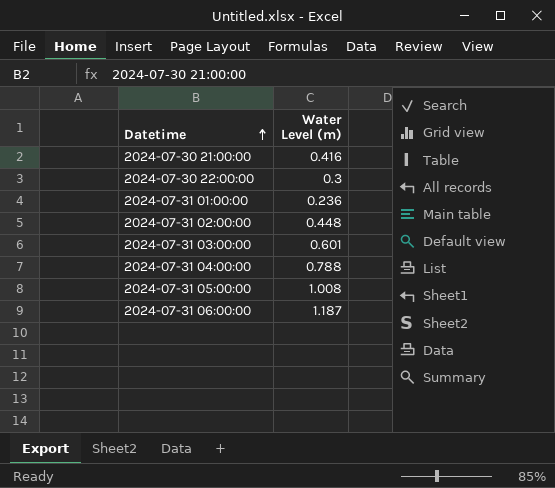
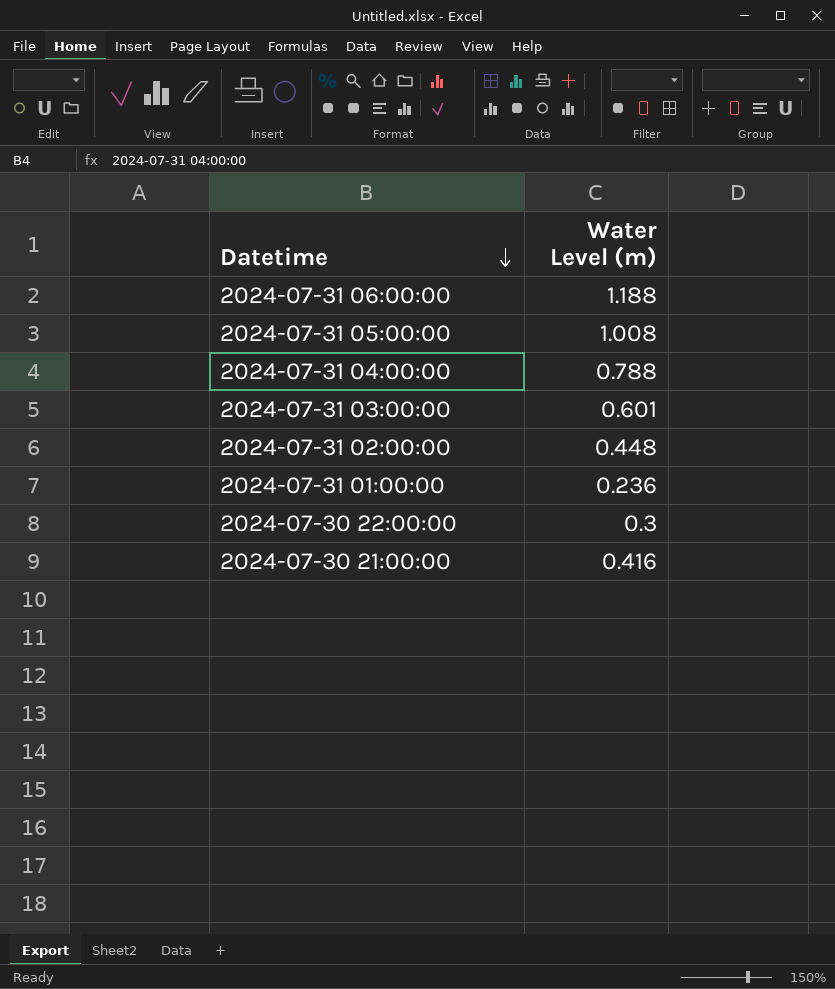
row order: Datetime ascending -> Datetime descending
2024-07-31 06:00:00 | Water Level (m): 1.187 -> 1.188

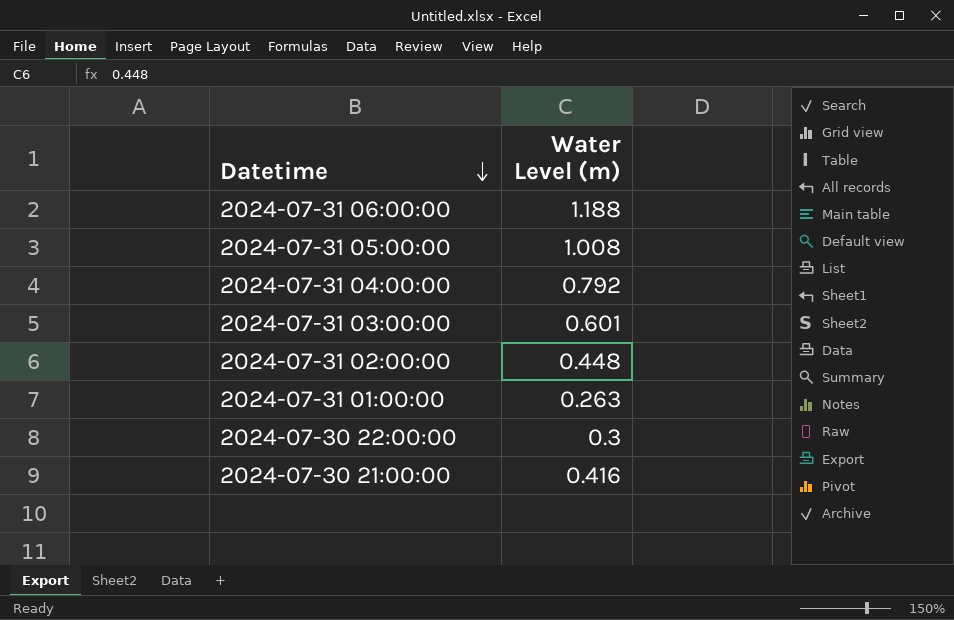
2024-07-31 04:00:00 | Water Level (m): 0.788 -> 0.792
2024-07-31 01:00:00 | Water Level (m): 0.236 -> 0.263

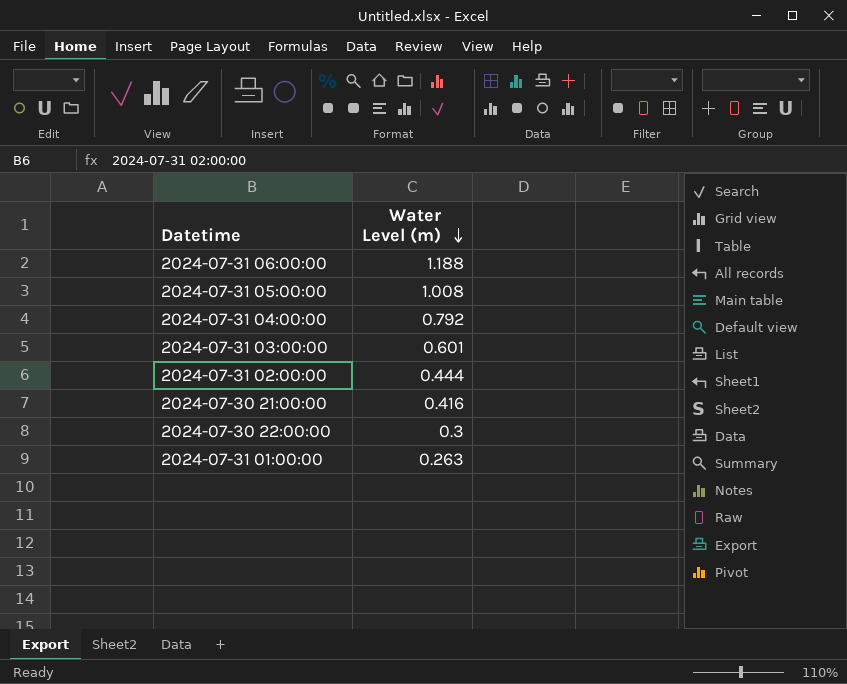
row order: Datetime descending -> Water Level (m) descending
2024-07-31 02:00:00 | Water Level (m): 0.448 -> 0.444

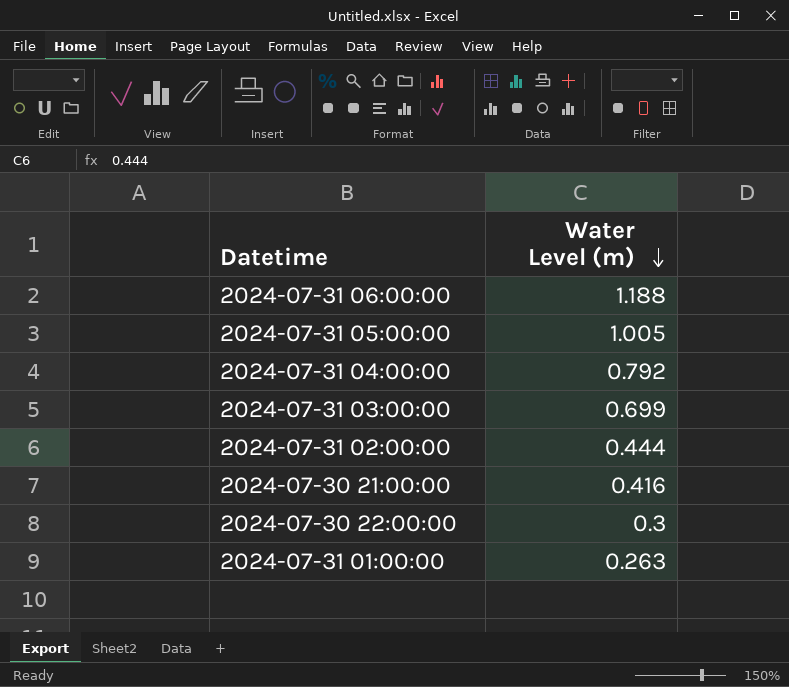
2024-07-31 05:00:00 | Water Level (m): 1.008 -> 1.005
2024-07-31 03:00:00 | Water Level (m): 0.601 -> 0.699

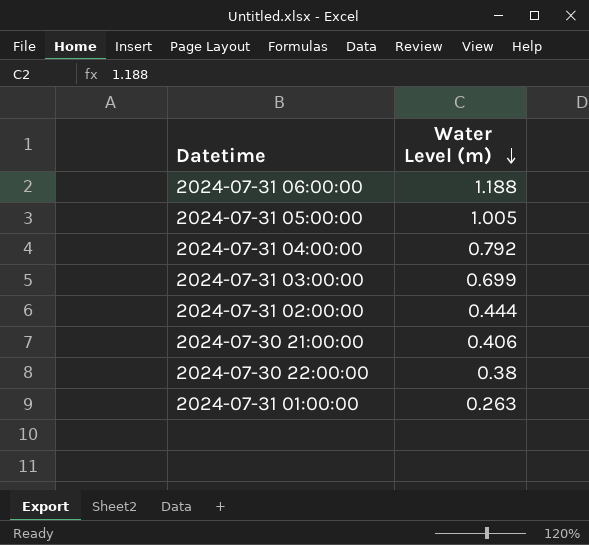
2024-07-30 21:00:00 | Water Level (m): 0.416 -> 0.406
2024-07-30 22:00:00 | Water Level (m): 0.3 -> 0.38

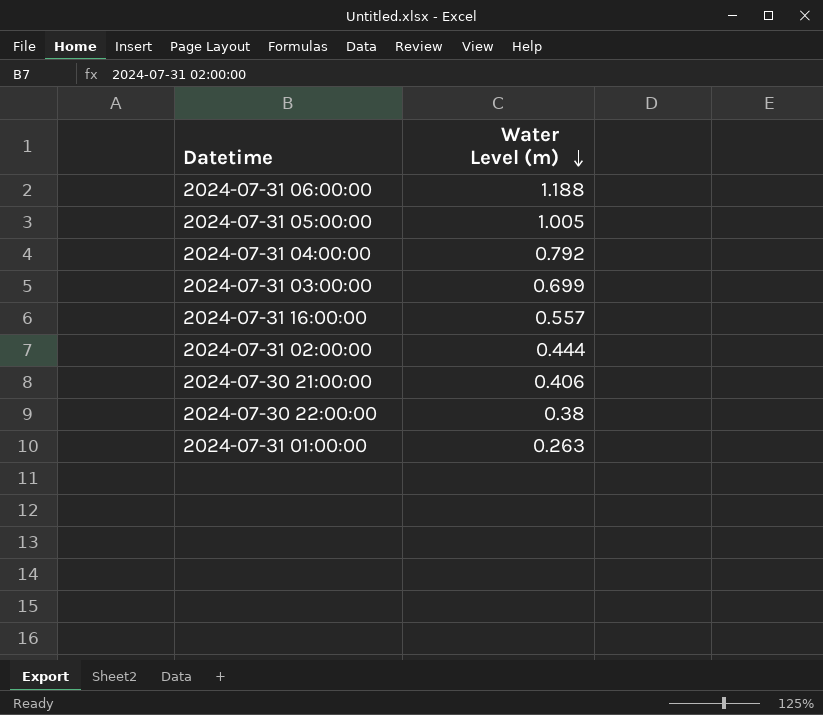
row 2024-07-31 16:00:00: none -> 0.557

